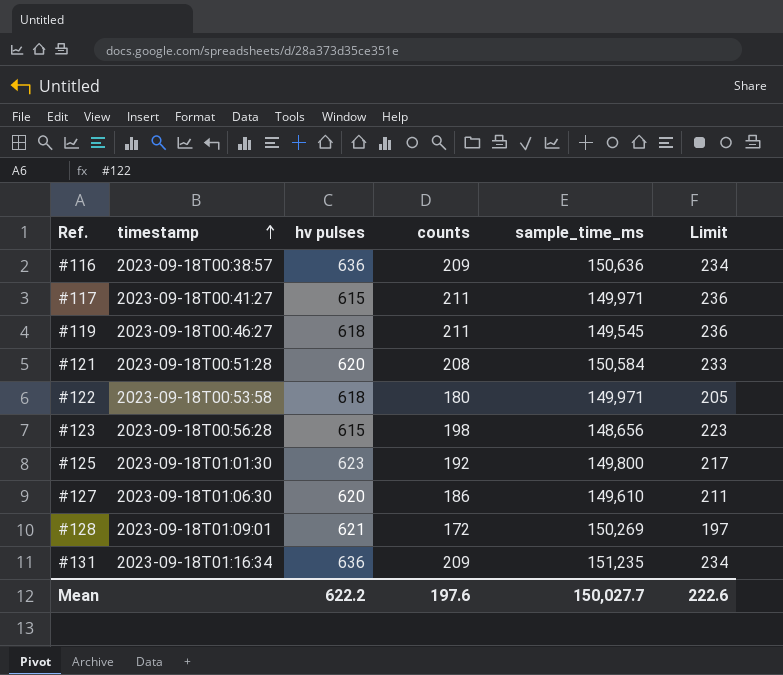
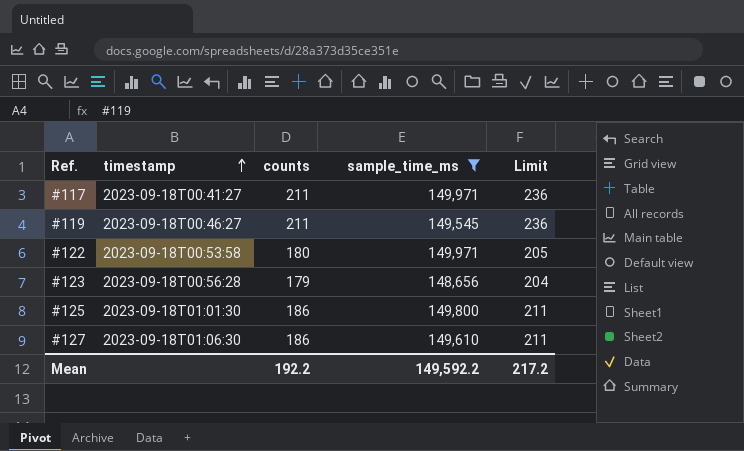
filter: none -> sample_time_ms <= 149,971
column hv pulses | position: 3 -> none
#123 | counts: 198 -> 179
#123 | Limit: 223 -> 204
#125 | counts: 192 -> 186
#125 | Limit: 217 -> 211
Mean | counts: 197.6 -> 192.2
Mean | sample_time_ms: 150,027.7 -> 149,592.2
Mean | Limit: 222.6 -> 217.2

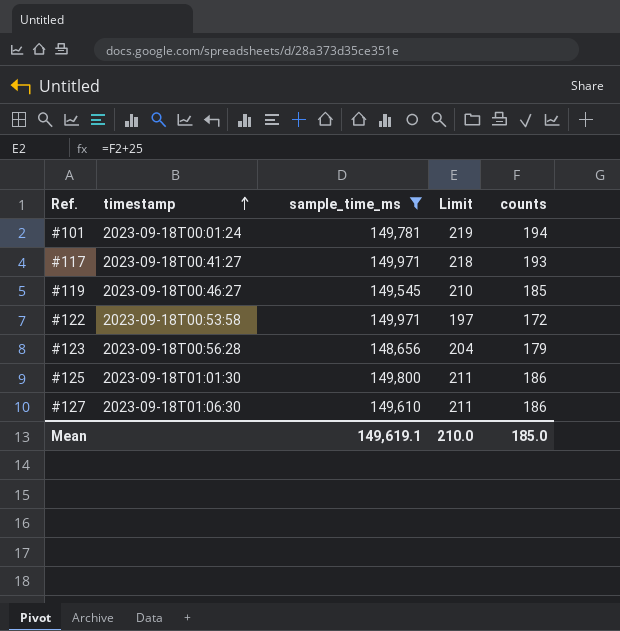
column counts | position: 3 -> 5
row #101: none -> 2023-09-18T00:01:24 | 149,781 | 219 | 194
#117 | Limit: 236 -> 218
#117 | counts: 211 -> 193
#119 | Limit: 236 -> 210
#119 | counts: 211 -> 185
#122 | Limit: 205 -> 197
#122 | counts: 180 -> 172
Mean | sample_time_ms: 149,592.2 -> 149,619.1
Mean | Limit: 217.2 -> 210.0
Mean | counts: 192.2 -> 185.0

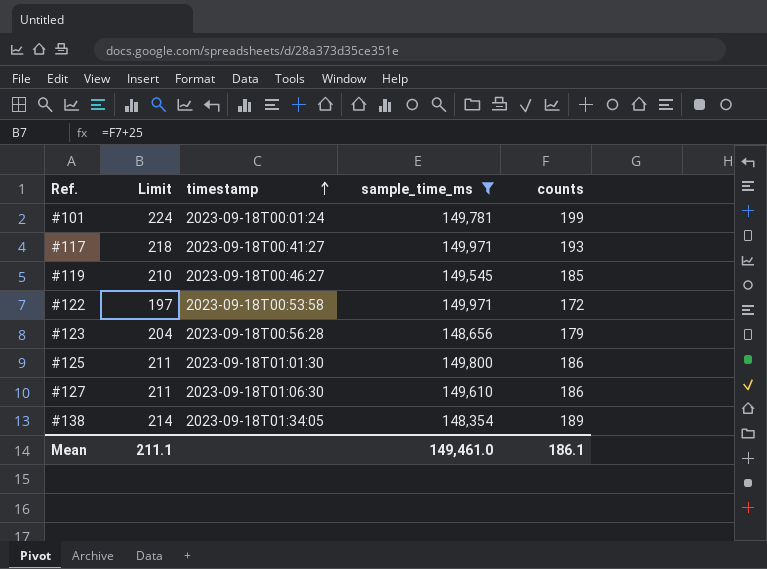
column Limit | position: 4 -> 2
#101 | Limit: 219 -> 224
#101 | counts: 194 -> 199
row #138: none -> 214 | 2023-09-18T01:34:05 | 148,354 | 189
Mean | Limit: 210.0 -> 211.1
Mean | sample_time_ms: 149,619.1 -> 149,461.0
Mean | counts: 185.0 -> 186.1

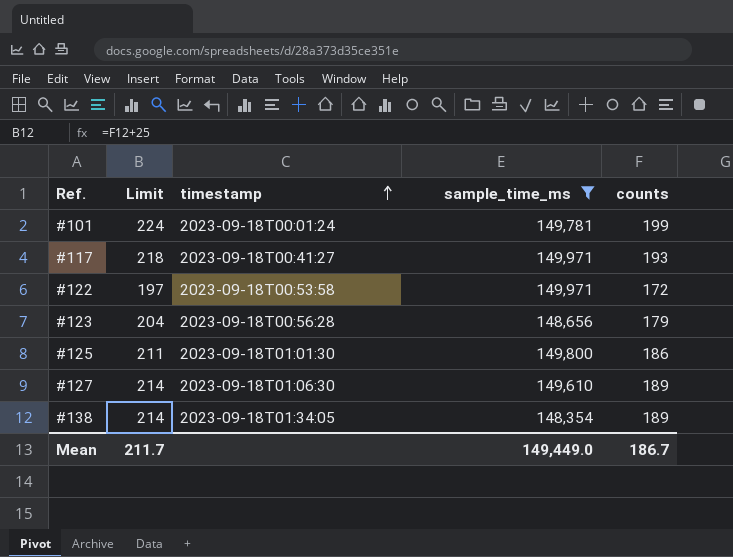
row #119: 210 | 2023-09-18T00:46:27 | 149,545 | 185 -> none
#127 | Limit: 211 -> 214
#127 | counts: 186 -> 189
Mean | Limit: 211.1 -> 211.7
Mean | sample_time_ms: 149,461.0 -> 149,449.0
Mean | counts: 186.1 -> 186.7

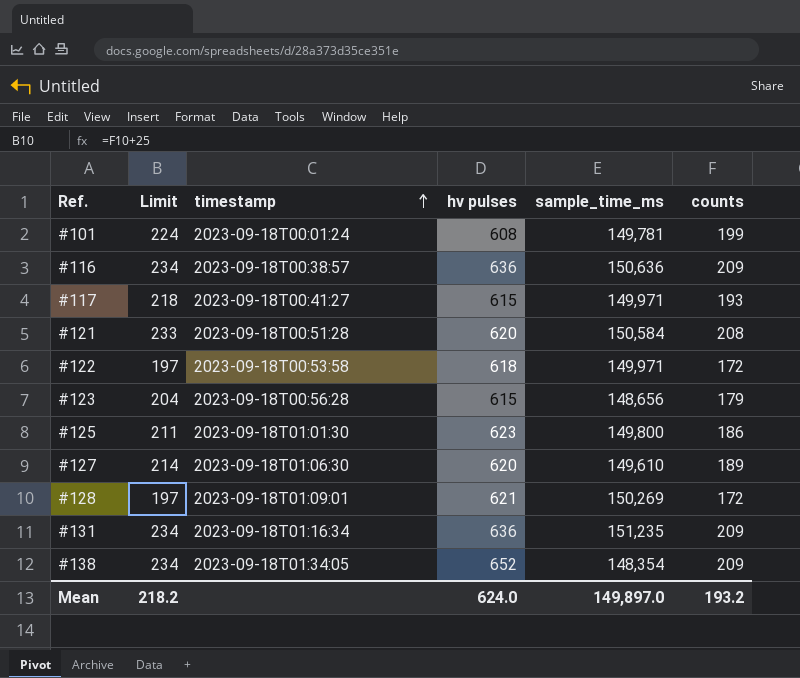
filter: sample_time_ms <= 149,971 -> none
column hv pulses | position: none -> 4
#138 | Limit: 214 -> 234
#138 | counts: 189 -> 209
Mean | Limit: 211.7 -> 218.2
Mean | sample_time_ms: 149,449.0 -> 149,897.0
Mean | counts: 186.7 -> 193.2

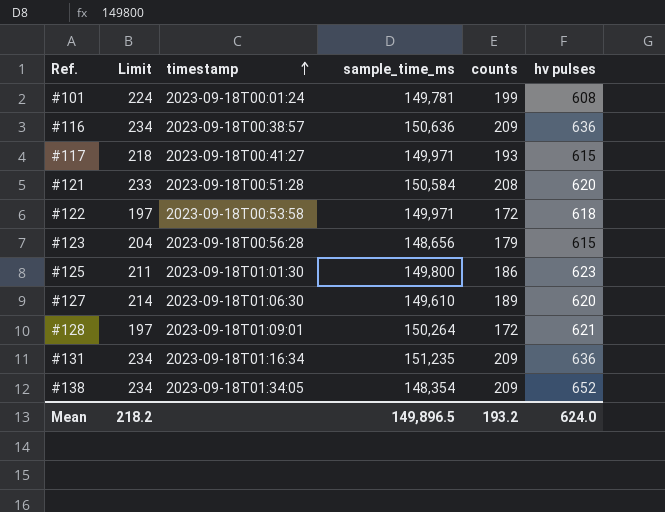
column hv pulses | position: 4 -> 6
#128 | sample_time_ms: 150,269 -> 150,264
Mean | sample_time_ms: 149,897.0 -> 149,896.5

